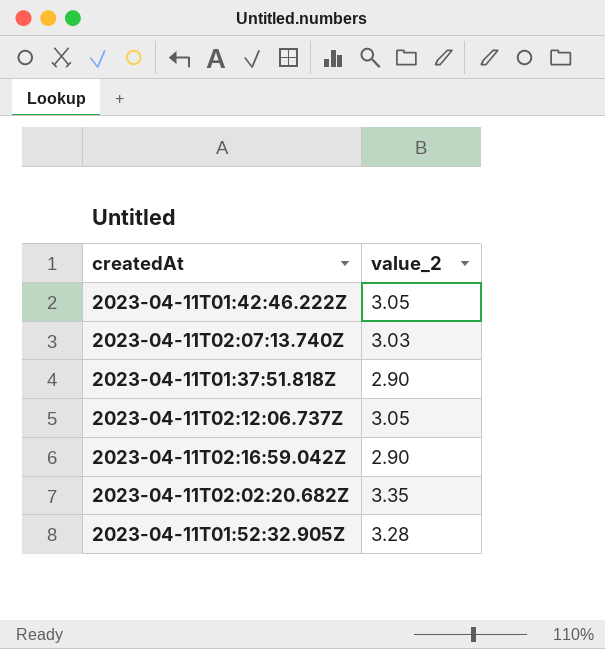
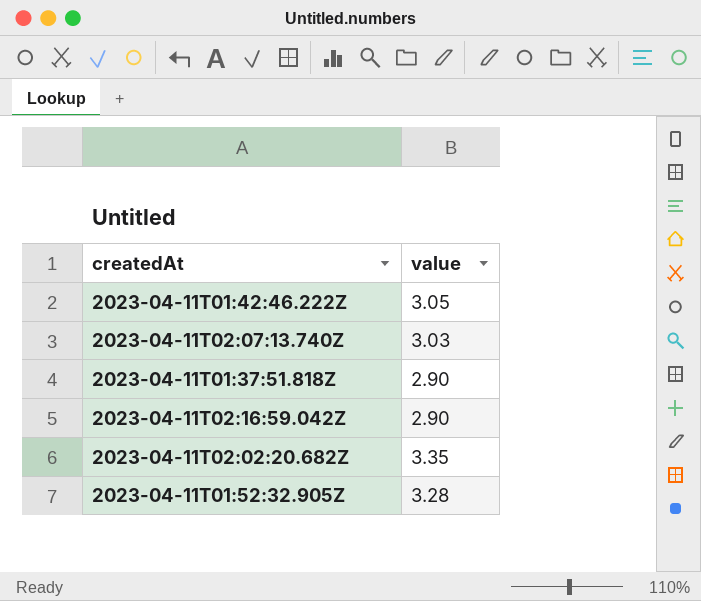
column name: value_2 -> value
row 2023-04-11T02:12:06.737Z: 3.05 -> none

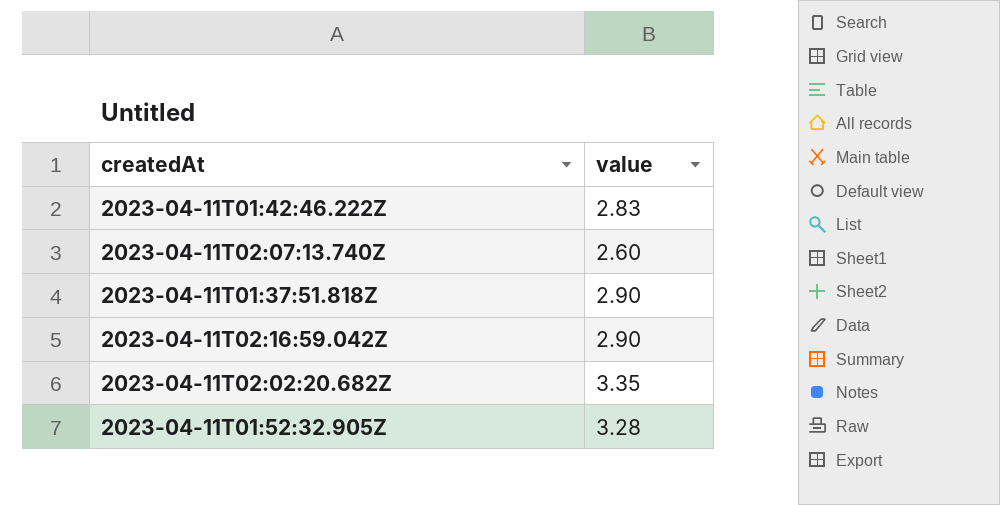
2023-04-11T01:42:46.222Z | value: 3.05 -> 2.83
2023-04-11T02:07:13.740Z | value: 3.03 -> 2.60

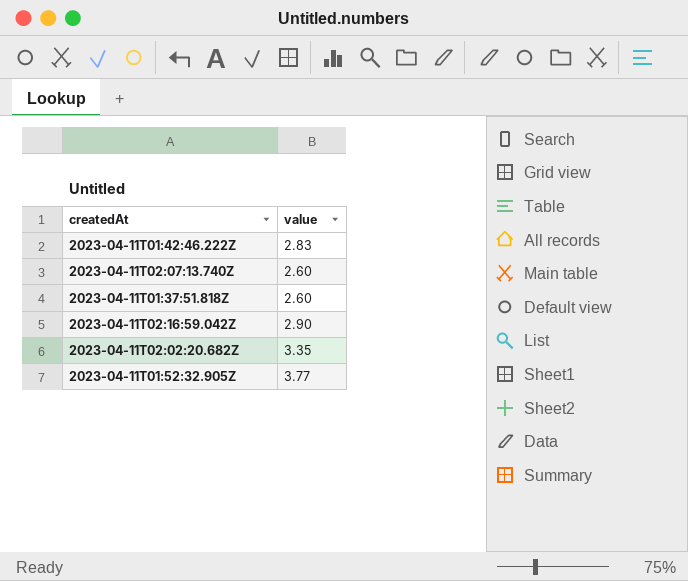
2023-04-11T01:37:51.818Z | value: 2.90 -> 2.60
2023-04-11T01:52:32.905Z | value: 3.28 -> 3.77

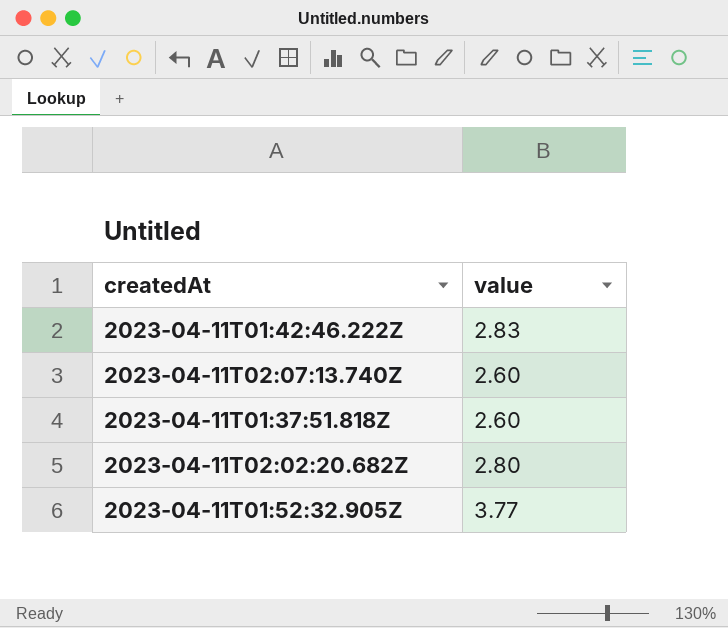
row 2023-04-11T02:16:59.042Z: 2.90 -> none
2023-04-11T02:02:20.682Z | value: 3.35 -> 2.80

